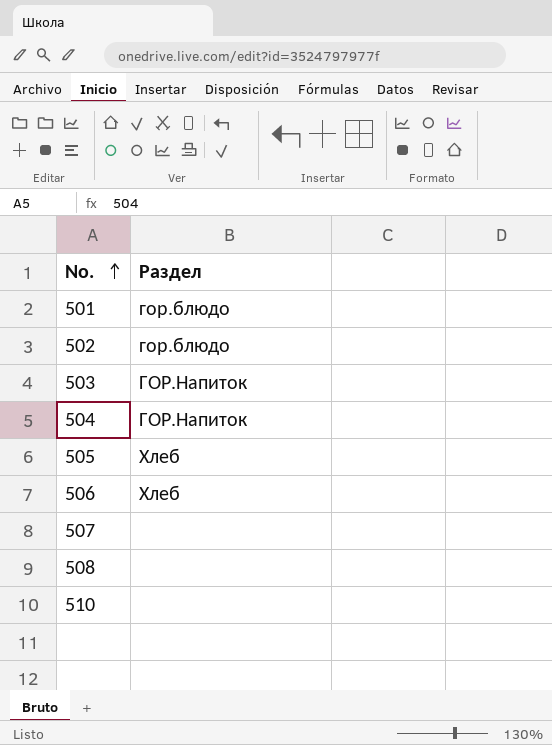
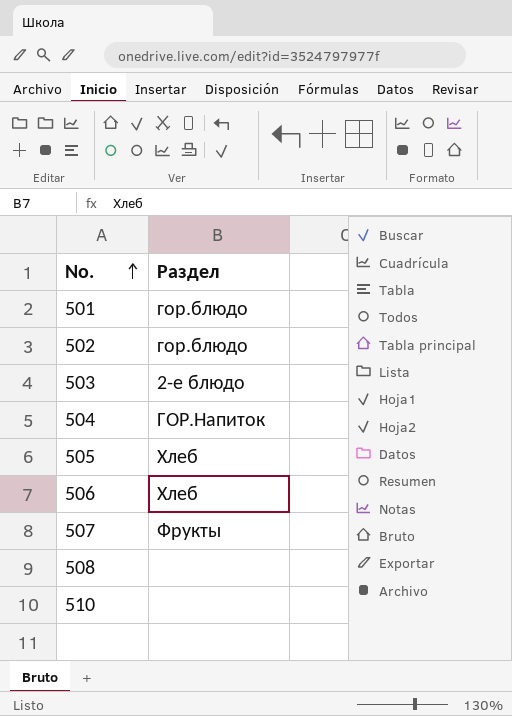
503 | Раздел: ГОР.Напиток -> 2-е блюдо
507 | Раздел: none -> Фрукты

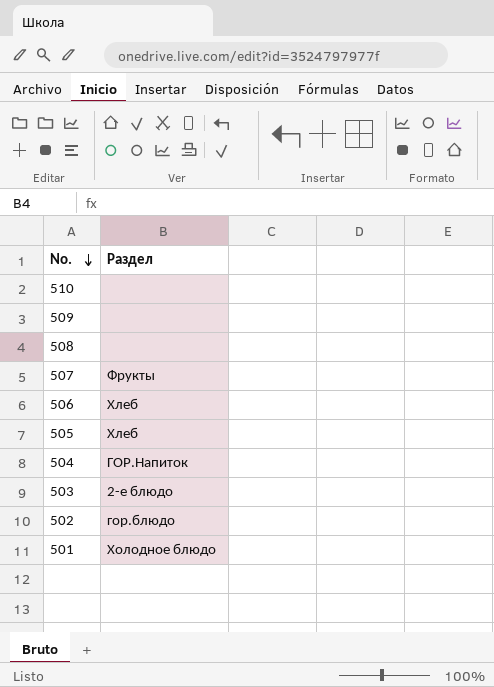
row order: No. ascending -> No. descending
row 509: none -> none
501 | Раздел: гор.блюдо -> Холодное блюдо

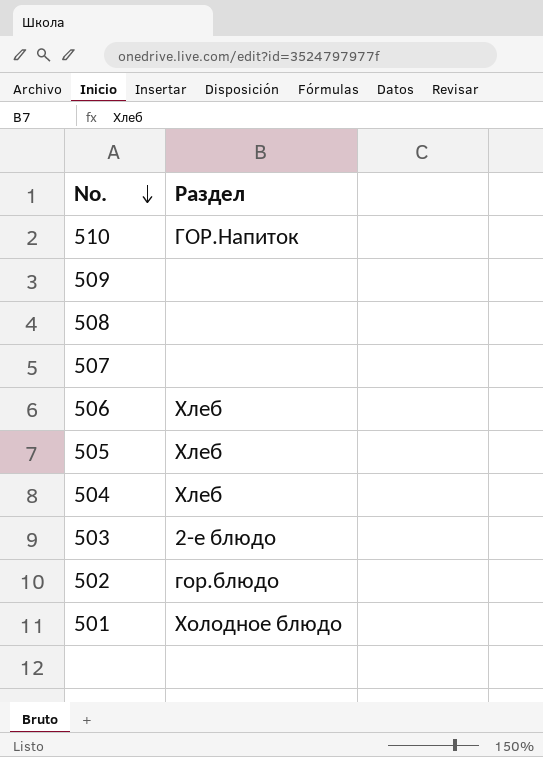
510 | Раздел: none -> ГОР.Напиток
507 | Раздел: Фрукты -> none
504 | Раздел: ГОР.Напиток -> Хлеб

